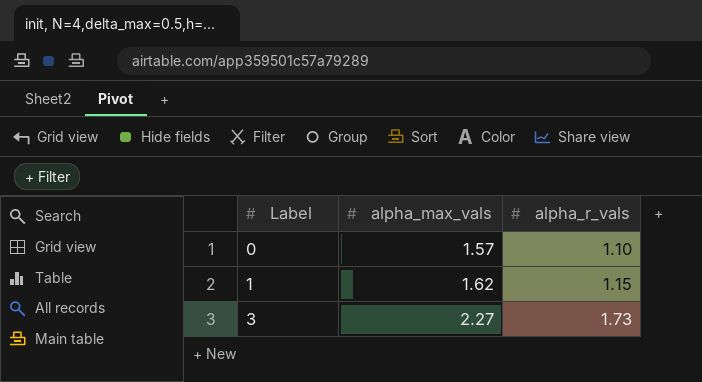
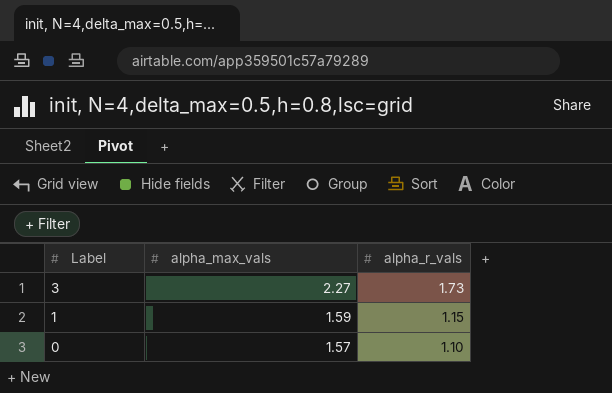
row order: Label ascending -> Label descending
1 | alpha_max_vals: 1.62 -> 1.59

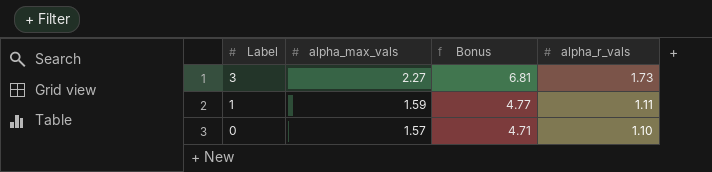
column Bonus | formula: none -> [alpha_max_vals] * 3
1 | alpha_r_vals: 1.15 -> 1.11

